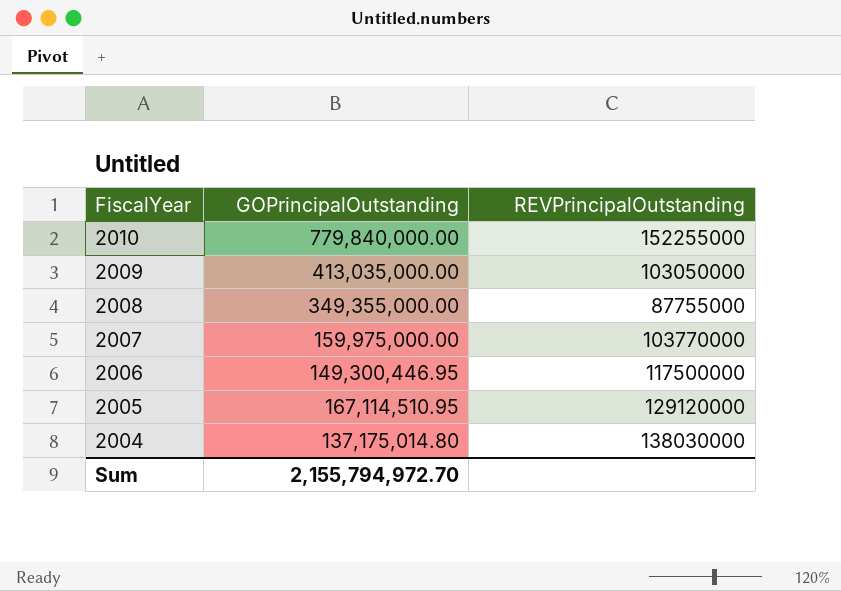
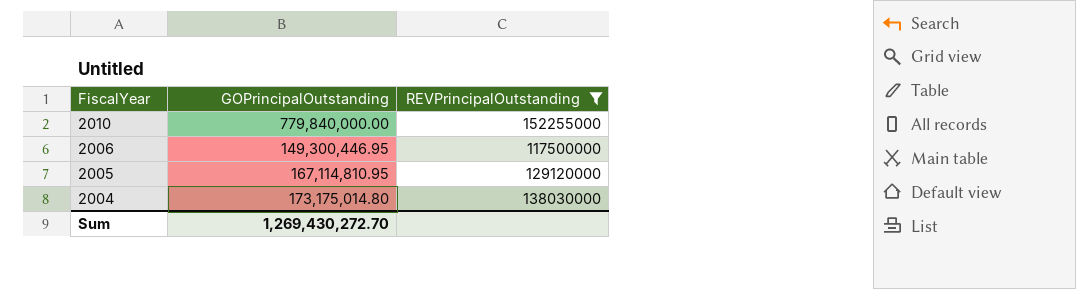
filter: none -> REVPrincipalOutstanding >= 117500000
2005 | GOPrincipalOutstanding: 167,114,510.95 -> 167,114,810.95
2004 | GOPrincipalOutstanding: 137,175,014.80 -> 173,175,014.80
Sum | GOPrincipalOutstanding: 2,155,794,972.70 -> 1,269,430,272.70

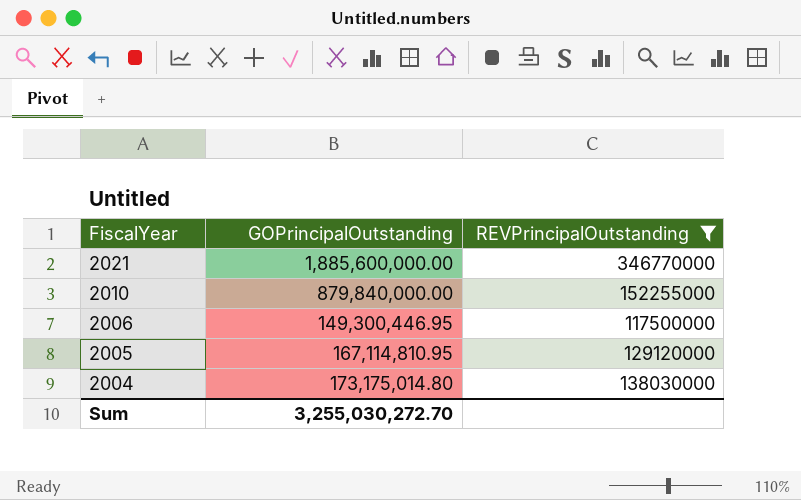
row 2021: none -> 1,885,600,000.00 | 346770000
2010 | GOPrincipalOutstanding: 779,840,000.00 -> 879,840,000.00
Sum | GOPrincipalOutstanding: 1,269,430,272.70 -> 3,255,030,272.70

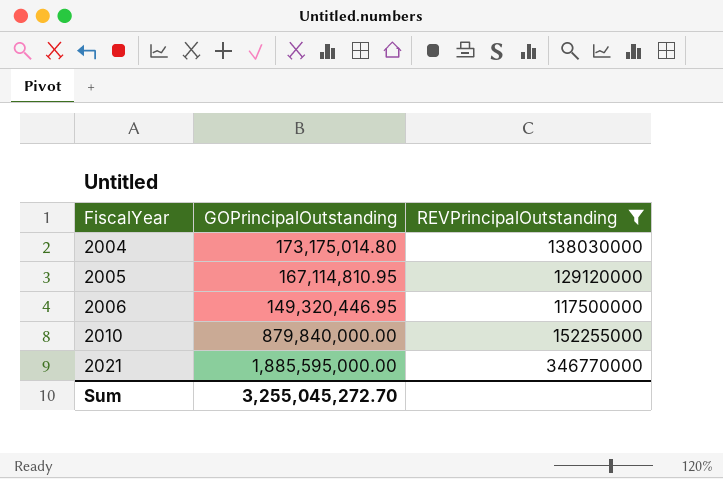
row order: FiscalYear descending -> FiscalYear ascending
2006 | GOPrincipalOutstanding: 149,300,446.95 -> 149,320,446.95
2021 | GOPrincipalOutstanding: 1,885,600,000.00 -> 1,885,595,000.00
Sum | GOPrincipalOutstanding: 3,255,030,272.70 -> 3,255,045,272.70

